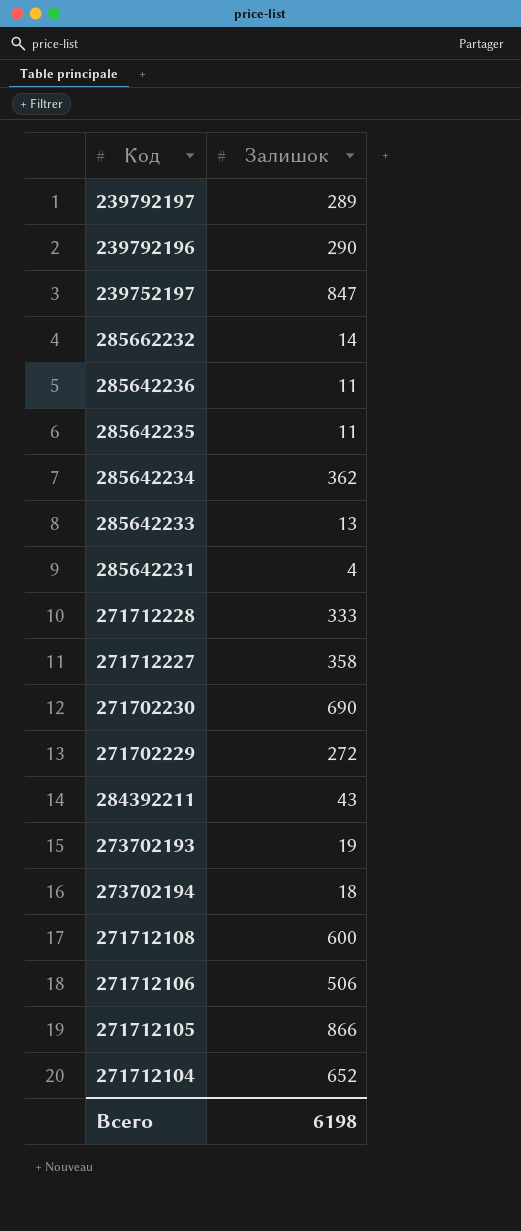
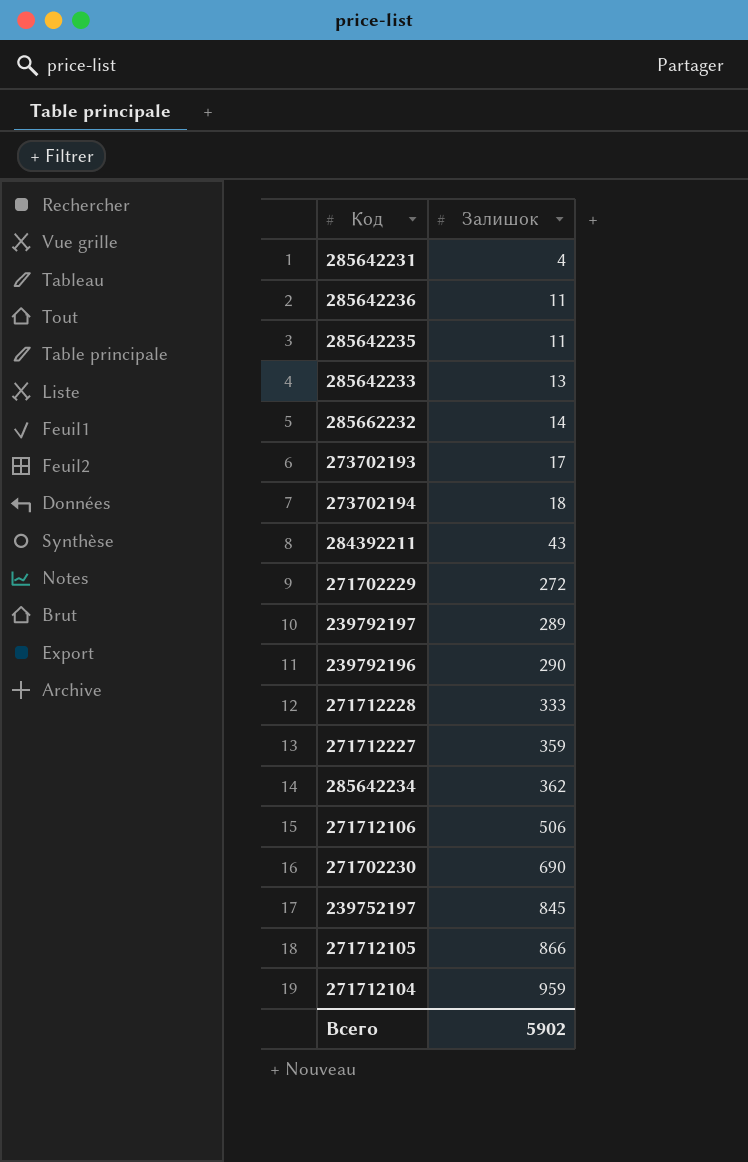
row order: none -> Залишок ascending
row 271712108: 600 -> none
273702193 | Залишок: 19 -> 17
271712227 | Залишок: 358 -> 359
239752197 | Залишок: 847 -> 845
271712104 | Залишок: 652 -> 959
Всего | Залишок: 6198 -> 5902

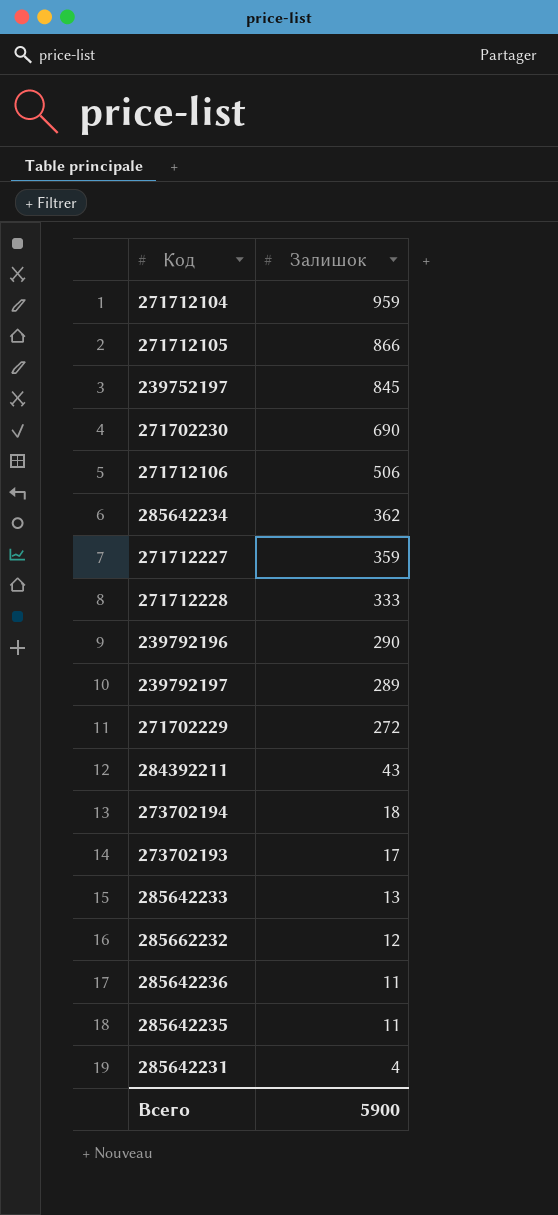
row order: Залишок ascending -> Залишок descending
285662232 | Залишок: 14 -> 12
Всего | Залишок: 5902 -> 5900

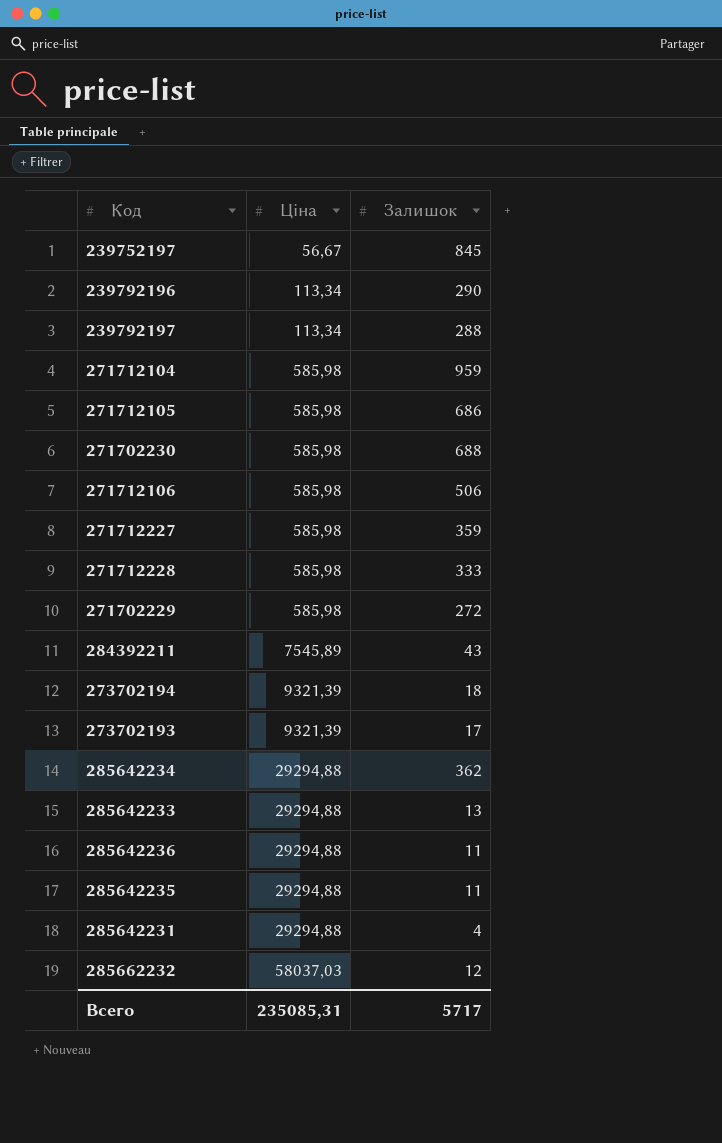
row order: Залишок descending -> Ціна ascending
column Ціна | position: none -> 2
239792197 | Залишок: 289 -> 288
271712105 | Залишок: 866 -> 686
271702230 | Залишок: 690 -> 688
Всего | Залишок: 5900 -> 5717

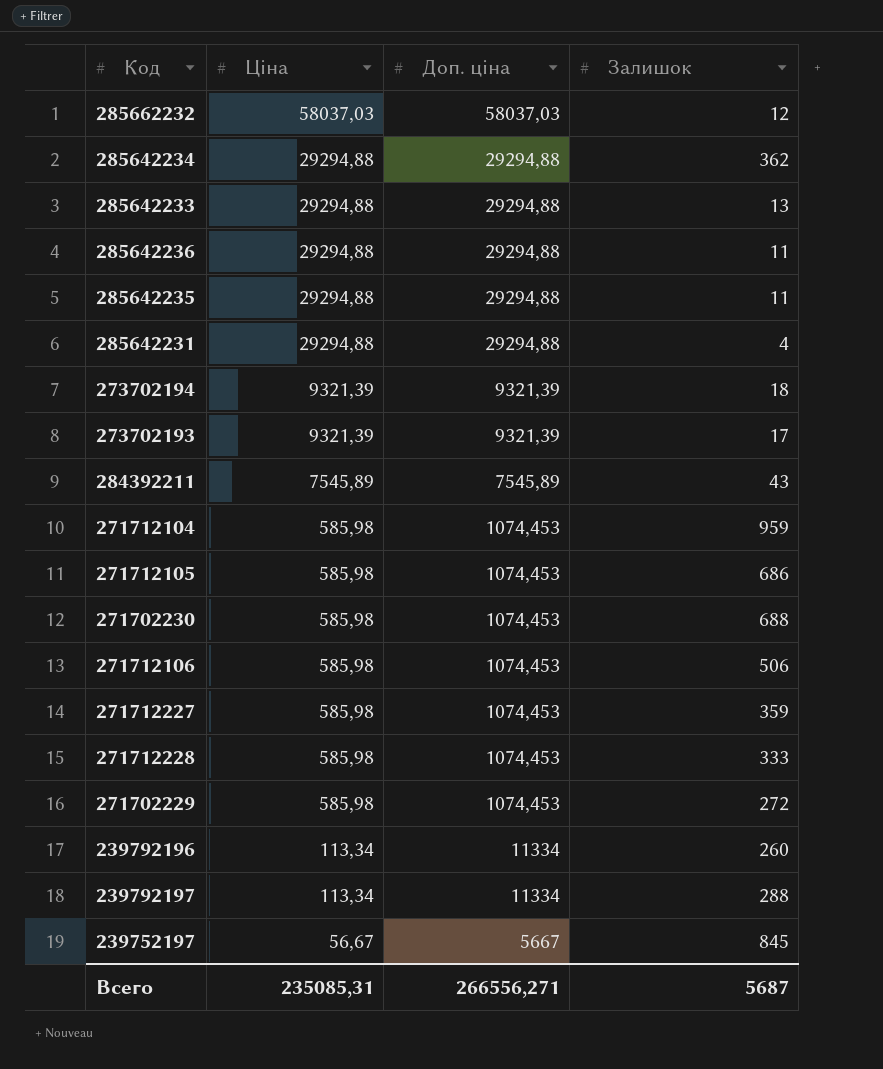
row order: Ціна ascending -> Ціна descending
column Доп. ціна | position: none -> 3
239792196 | Залишок: 290 -> 260
Всего | Залишок: 5717 -> 5687

